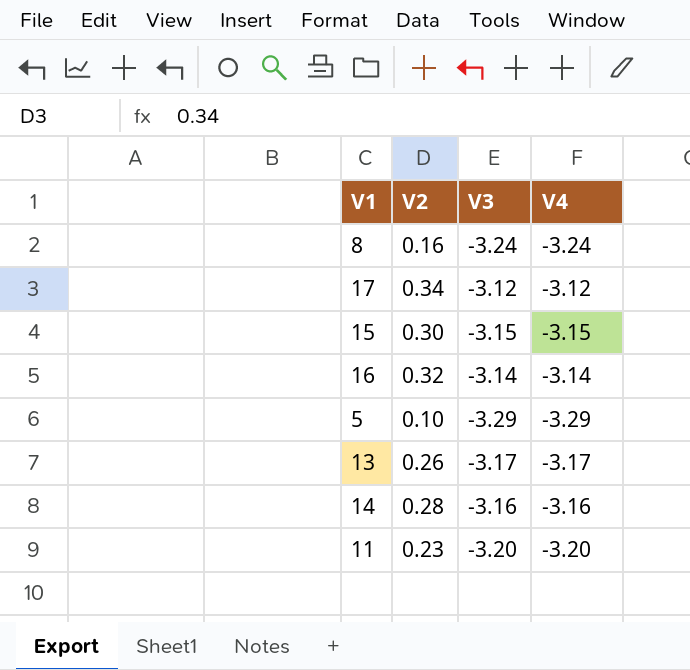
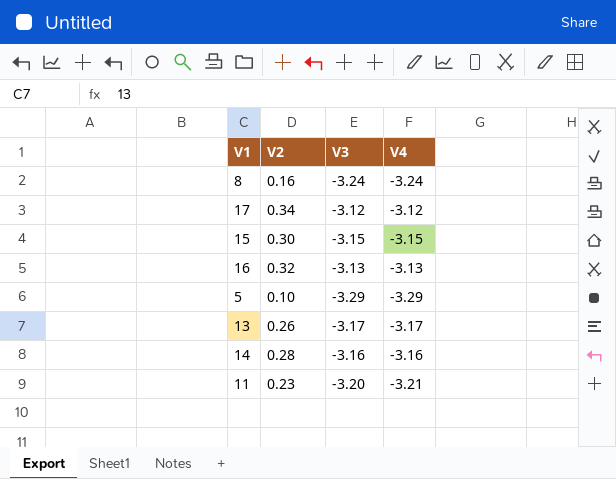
16 | V3: -3.14 -> -3.13
16 | V4: -3.14 -> -3.13
11 | V4: -3.20 -> -3.21

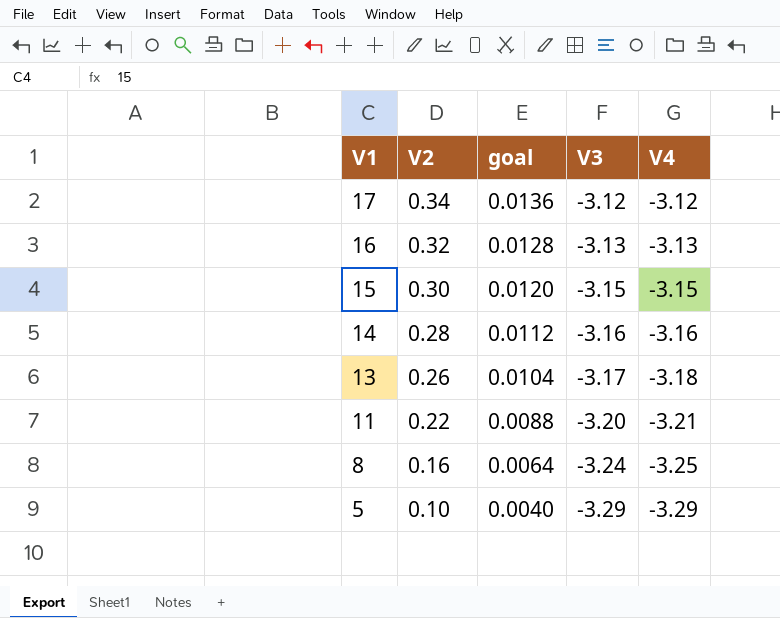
row order: none -> V1 descending
column goal | formula: none -> [V2] * 0.04
13 | V4: -3.17 -> -3.18
11 | V2: 0.23 -> 0.22
8 | V4: -3.24 -> -3.25

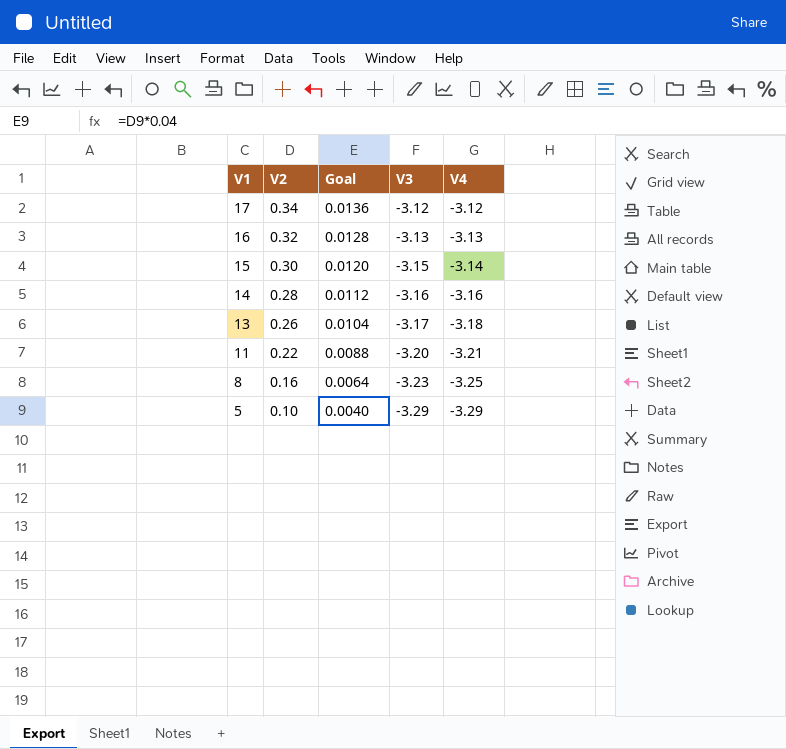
column name: goal -> Goal
15 | V4: -3.15 -> -3.14
8 | V3: -3.24 -> -3.23

